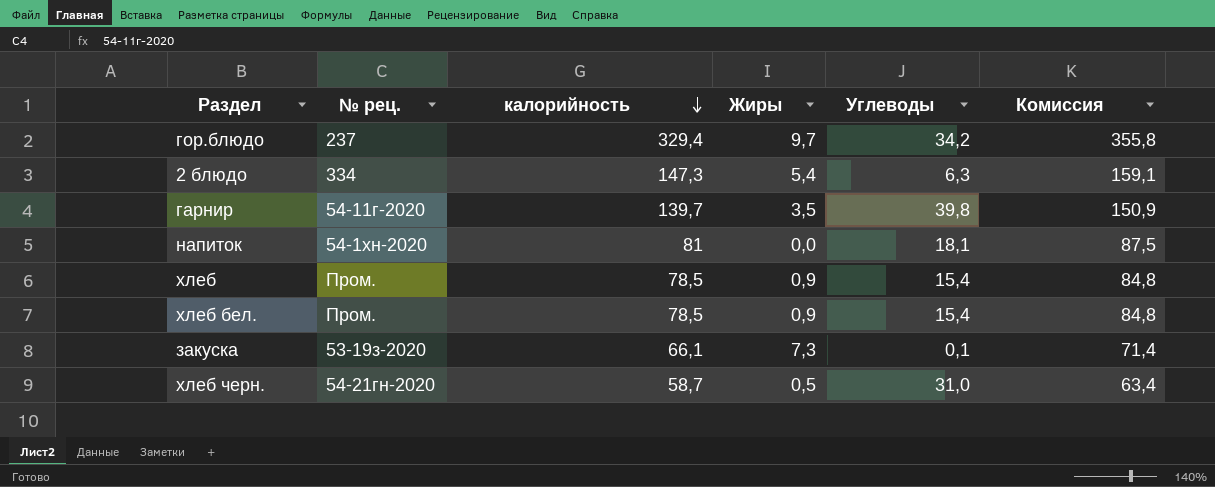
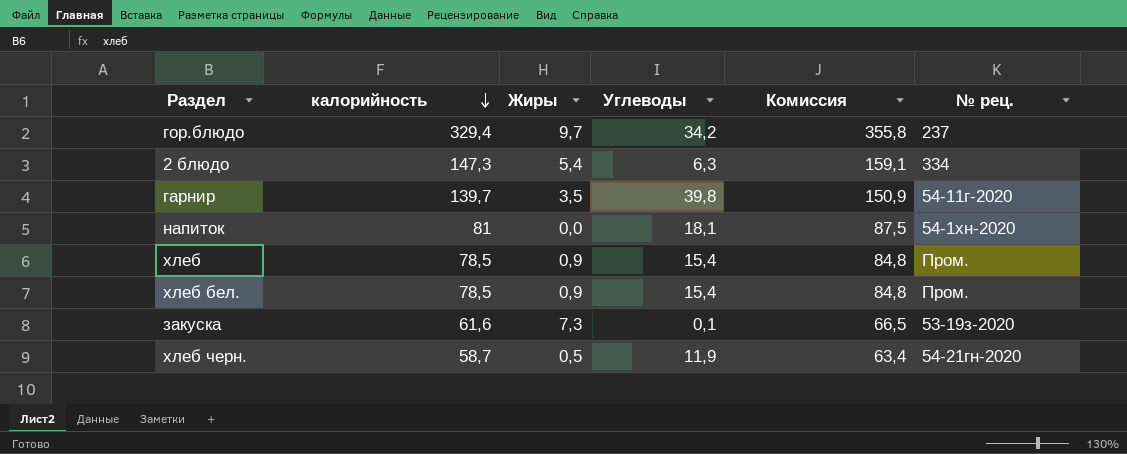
column № рец. | position: 2 -> 6
закуска | калорийность: 66,1 -> 61,6
закуска | Комиссия: 71,4 -> 66,5
хлеб черн. | Углеводы: 31,0 -> 11,9

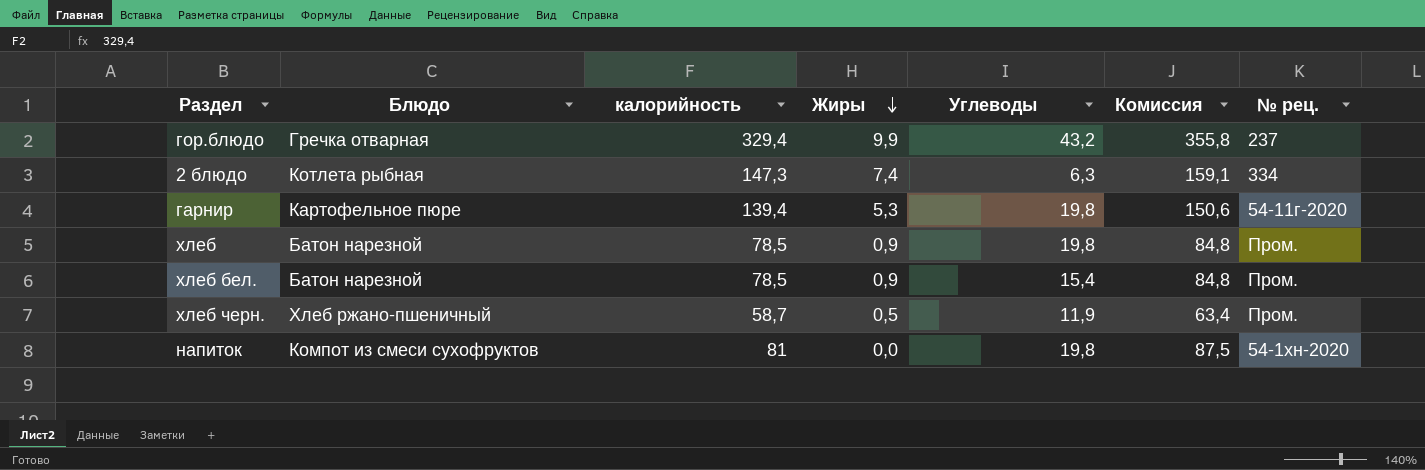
row order: калорийность descending -> Жиры descending
column Блюдо | position: none -> 2
row закуска: 61,6 | 7,3 | 0,1 | 66,5 | 53-19з-2020 -> none
гор.блюдо | Жиры: 9,7 -> 9,9
гор.блюдо | Углеводы: 34,2 -> 43,2
2 блюдо | Жиры: 5,4 -> 7,4
гарнир | калорийность: 139,7 -> 139,4
гарнир | Жиры: 3,5 -> 5,3
гарнир | Углеводы: 39,8 -> 19,8
гарнир | Комиссия: 150,9 -> 150,6
хлеб | Углеводы: 15,4 -> 19,8
хлеб черн. | № рец.: 54-21гн-2020 -> Пром.
напиток | Углеводы: 18,1 -> 19,8

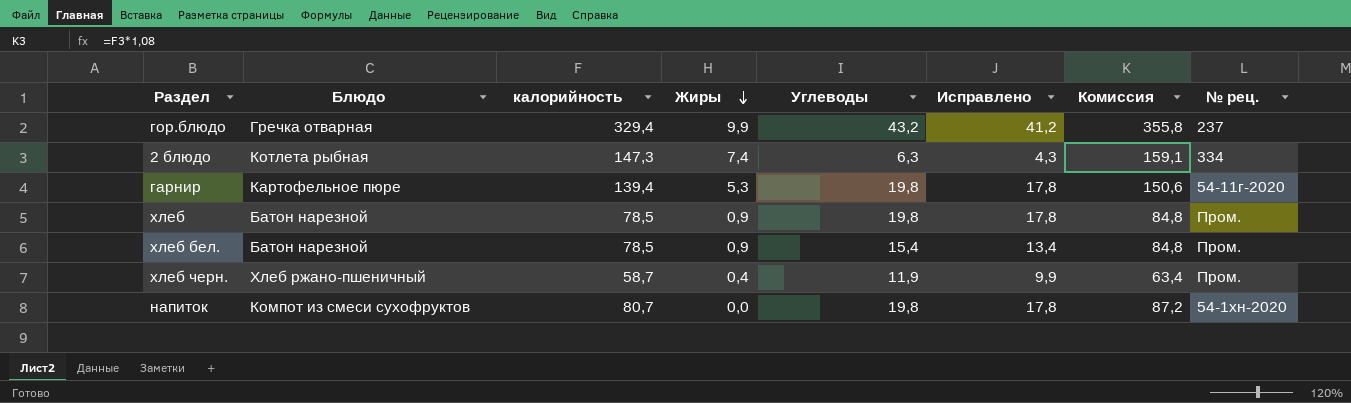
column Исправлено | formula: none -> [Углеводы] - 2
хлеб черн. | Жиры: 0,5 -> 0,4
напиток | калорийность: 81 -> 80,7
напиток | Комиссия: 87,5 -> 87,2

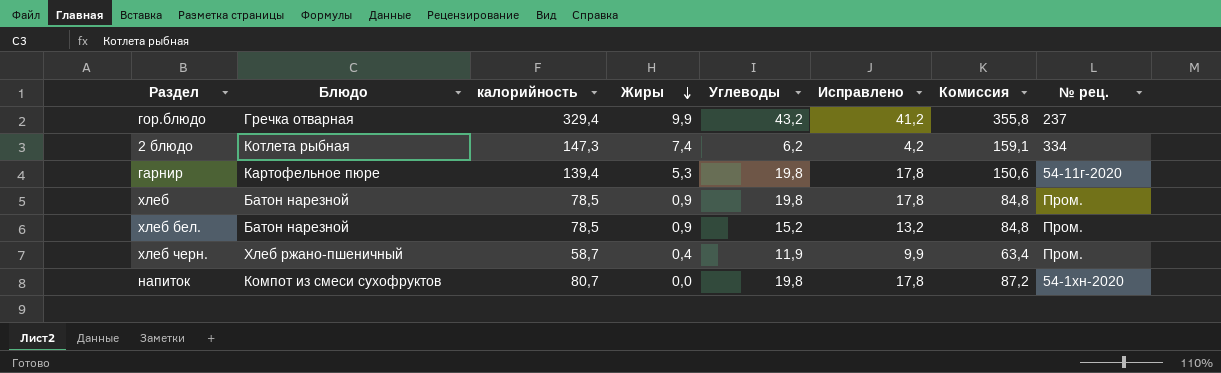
2 блюдо | Углеводы: 6,3 -> 6,2
2 блюдо | Исправлено: 4,3 -> 4,2
хлеб бел. | Углеводы: 15,4 -> 15,2
хлеб бел. | Исправлено: 13,4 -> 13,2

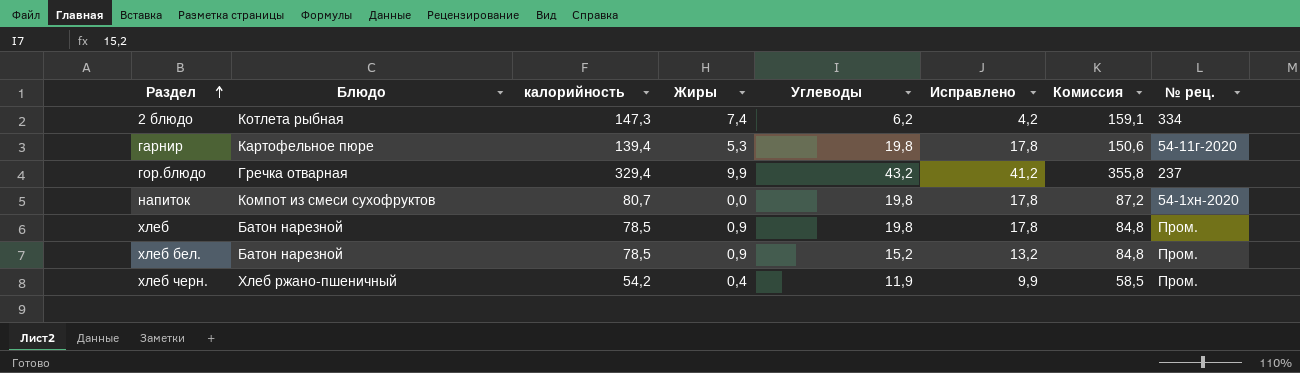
row order: Жиры descending -> Раздел ascending
хлеб черн. | калорийность: 58,7 -> 54,2
хлеб черн. | Комиссия: 63,4 -> 58,5

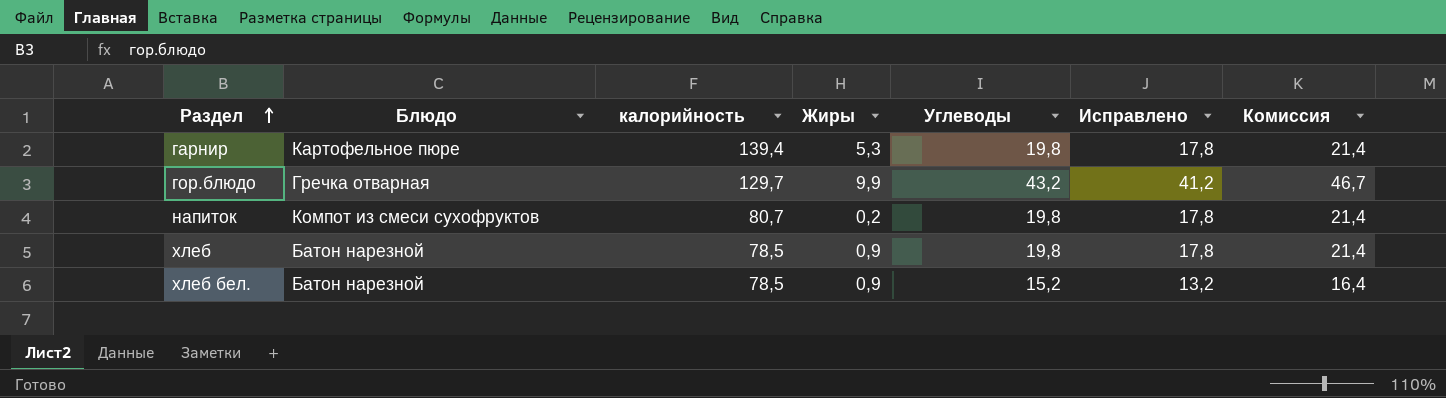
column № рец. | position: 8 -> none
column Комиссия | formula: [калорийность] * 1,08 -> [Углеводы] * 1,08
row 2 блюдо: Котлета рыбная | 147,3 | 7,4 | 6,2 | 4,2 | 159,1 | 334 -> none
row хлеб черн.: Хлеб ржано-пшеничный | 54,2 | 0,4 | 11,9 | 9,9 | 58,5 | Пром. -> none
гор.блюдо | калорийность: 329,4 -> 129,7
напиток | Жиры: 0,0 -> 0,2

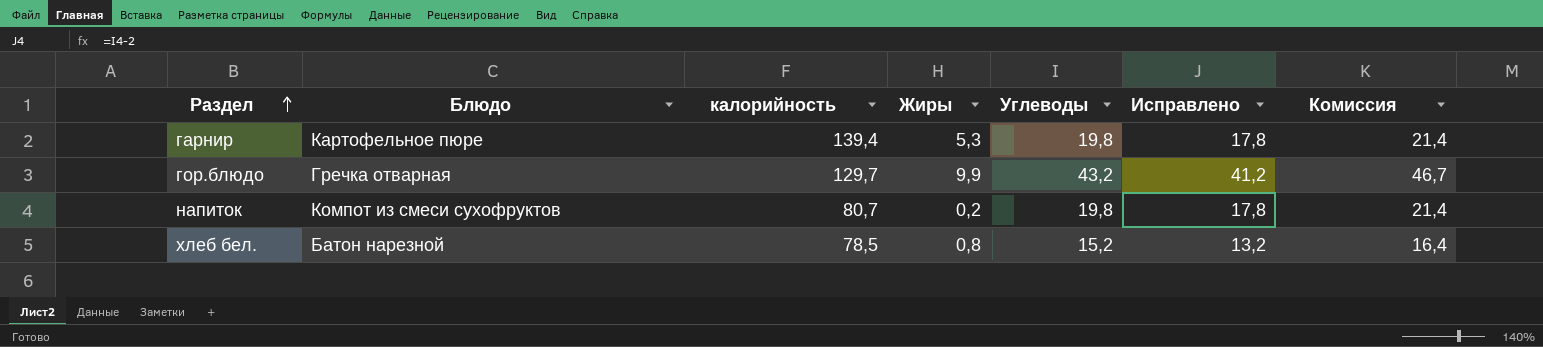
row хлеб: Батон нарезной | 78,5 | 0,9 | 19,8 | 17,8 | 21,4 -> none
хлеб бел. | Жиры: 0,9 -> 0,8

